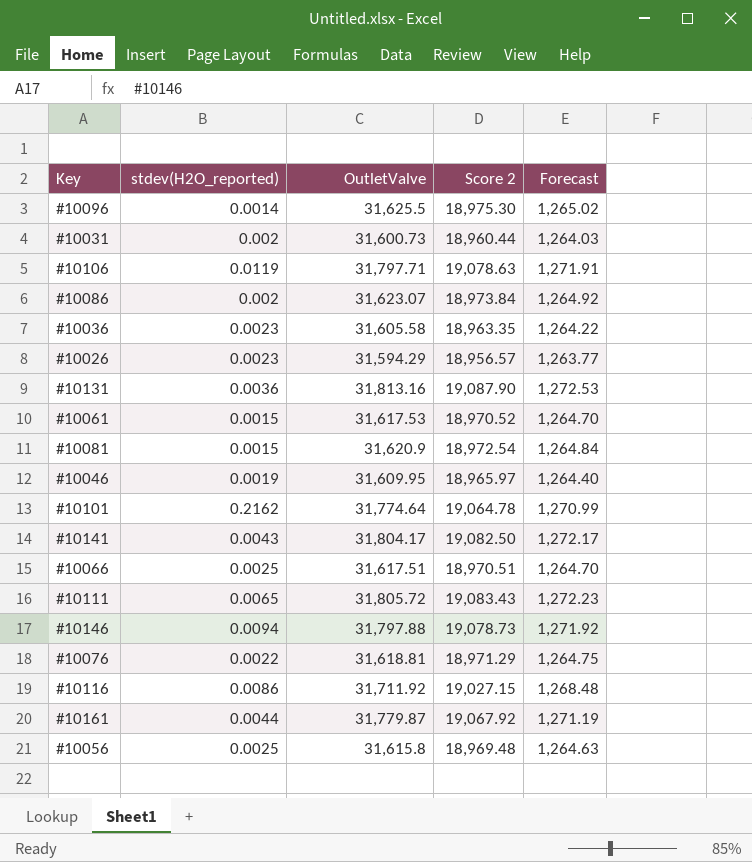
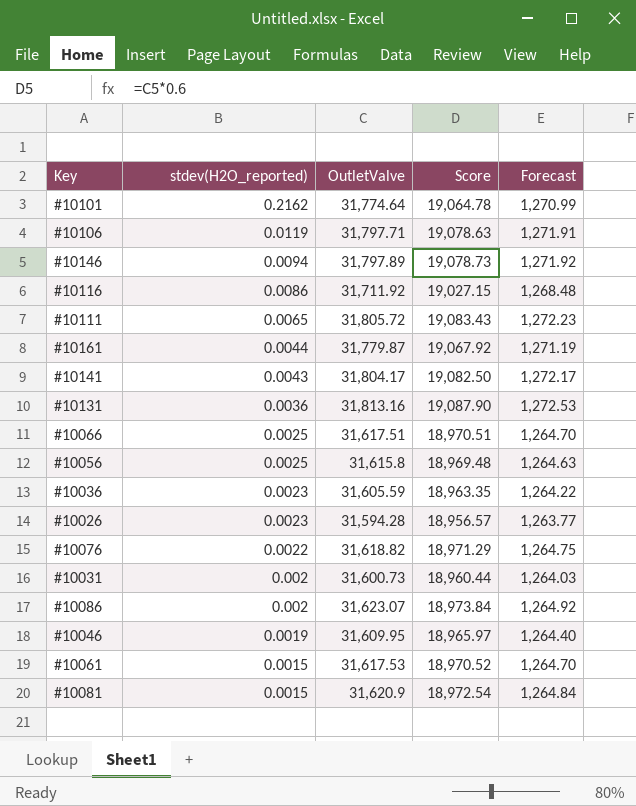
row order: none -> stdev(H2O_reported) descending
column name: Score 2 -> Score
row #10096: 0.0014 | 31,625.5 | 18,975.30 | 1,265.02 -> none
#10146 | OutletValve: 31,797.88 -> 31,797.89
#10036 | OutletValve: 31,605.58 -> 31,605.59
#10026 | OutletValve: 31,594.29 -> 31,594.28
#10076 | OutletValve: 31,618.81 -> 31,618.82

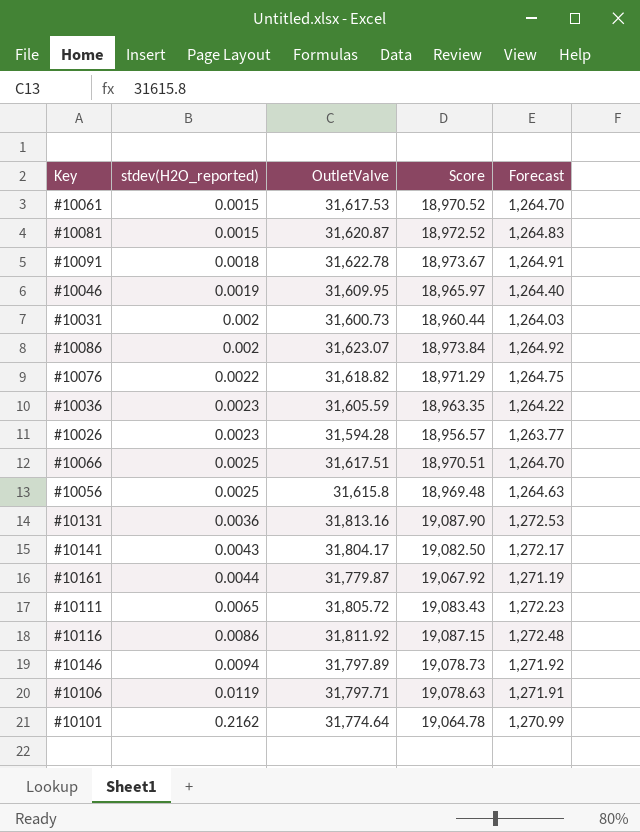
row order: stdev(H2O_reported) descending -> stdev(H2O_reported) ascending
#10081 | OutletValve: 31,620.9 -> 31,620.87
#10081 | Score: 18,972.54 -> 18,972.52
#10081 | Forecast: 1,264.84 -> 1,264.83
row #10091: none -> 0.0018 | 31,622.78 | 18,973.67 | 1,264.91
#10116 | OutletValve: 31,711.92 -> 31,811.92
#10116 | Score: 19,027.15 -> 19,087.15
#10116 | Forecast: 1,268.48 -> 1,272.48

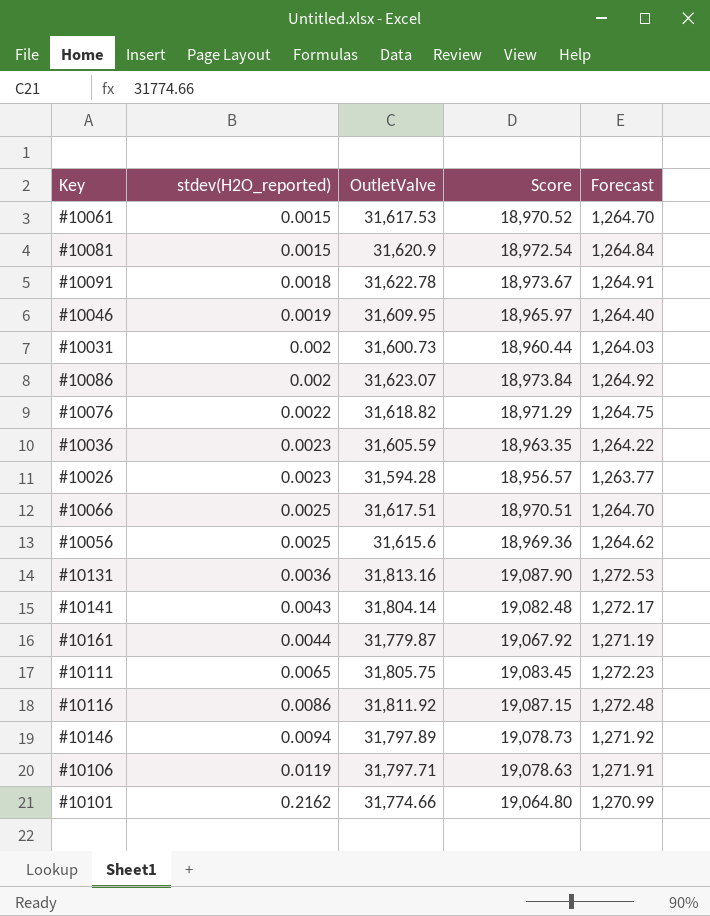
#10081 | OutletValve: 31,620.87 -> 31,620.9
#10081 | Score: 18,972.52 -> 18,972.54
#10081 | Forecast: 1,264.83 -> 1,264.84
#10056 | OutletValve: 31,615.8 -> 31,615.6
#10056 | Score: 18,969.48 -> 18,969.36
#10056 | Forecast: 1,264.63 -> 1,264.62
#10141 | OutletValve: 31,804.17 -> 31,804.14
#10141 | Score: 19,082.50 -> 19,082.48
#10111 | OutletValve: 31,805.72 -> 31,805.75
#10111 | Score: 19,083.43 -> 19,083.45
#10101 | OutletValve: 31,774.64 -> 31,774.66
#10101 | Score: 19,064.78 -> 19,064.80

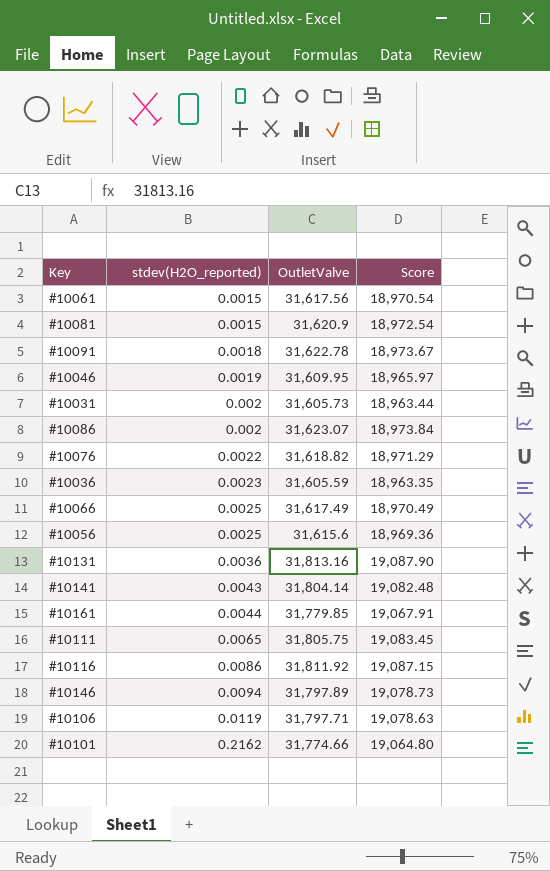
column Forecast | formula: [OutletValve] * 0.04 -> none
row #10026: 0.0023 | 31,594.28 | 18,956.57 | 1,263.77 -> none
#10061 | OutletValve: 31,617.53 -> 31,617.56
#10061 | Score: 18,970.52 -> 18,970.54
#10031 | OutletValve: 31,600.73 -> 31,605.73
#10031 | Score: 18,960.44 -> 18,963.44
#10066 | OutletValve: 31,617.51 -> 31,617.49
#10066 | Score: 18,970.51 -> 18,970.49
#10161 | OutletValve: 31,779.87 -> 31,779.85
#10161 | Score: 19,067.92 -> 19,067.91

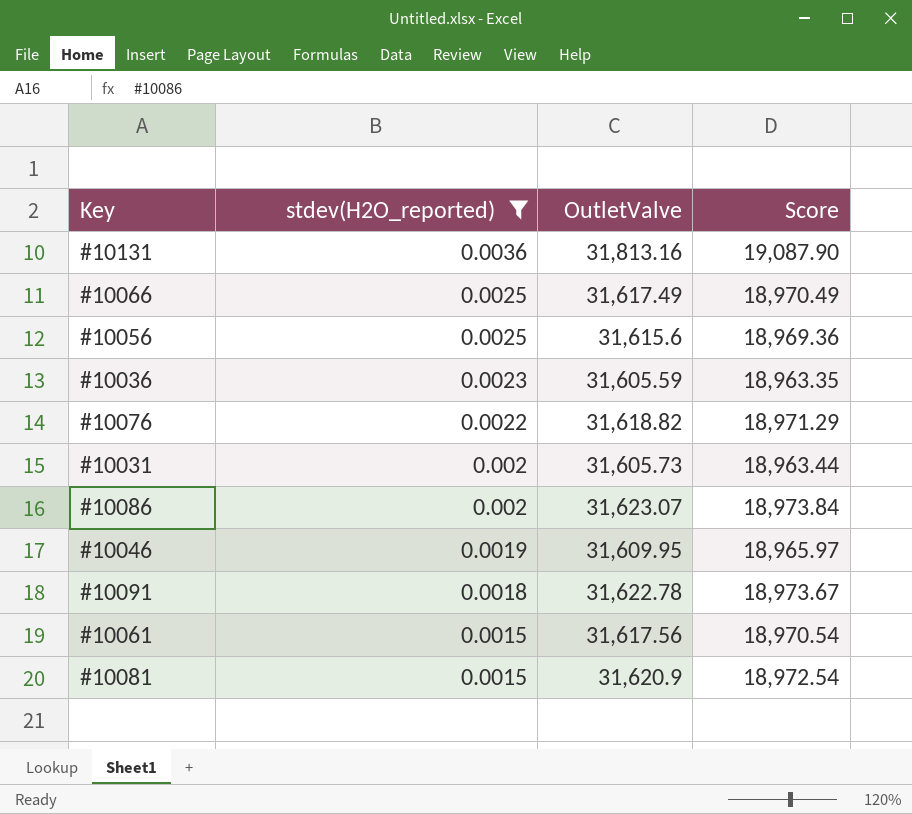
filter: none -> stdev(H2O_reported) <= 0.0036
row order: stdev(H2O_reported) ascending -> stdev(H2O_reported) descending

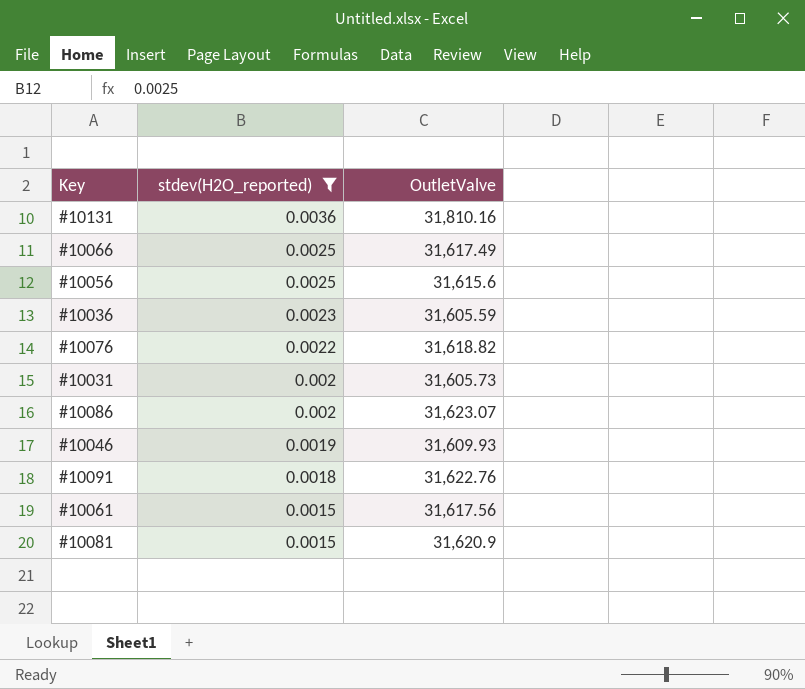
column Score | formula: [OutletValve] * 0.6 -> none
#10131 | OutletValve: 31,813.16 -> 31,810.16
#10046 | OutletValve: 31,609.95 -> 31,609.93
#10091 | OutletValve: 31,622.78 -> 31,622.76

